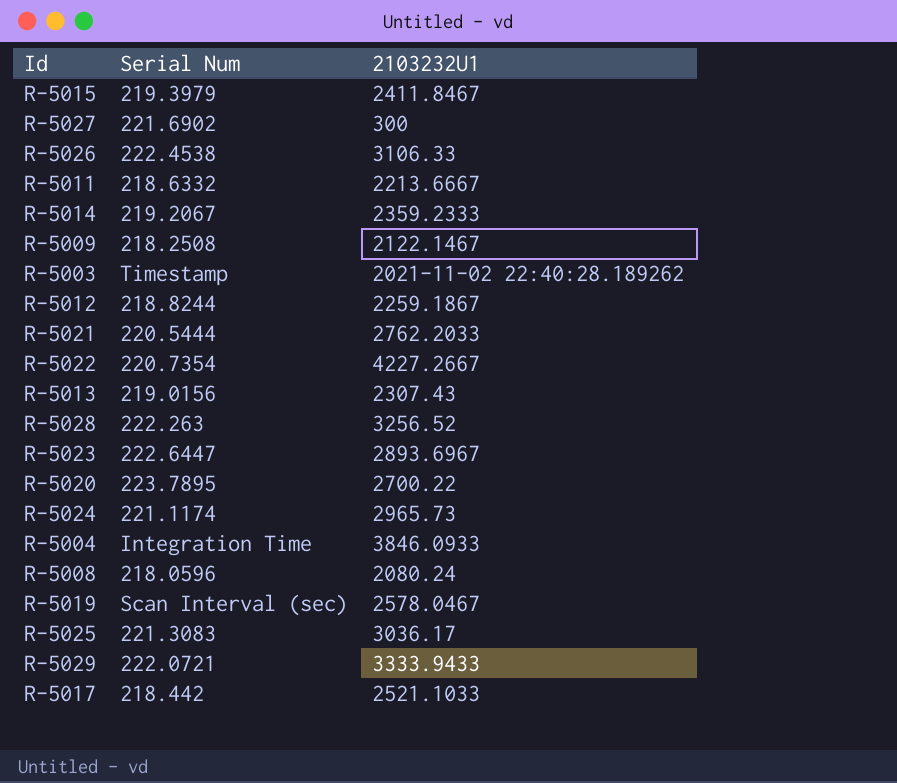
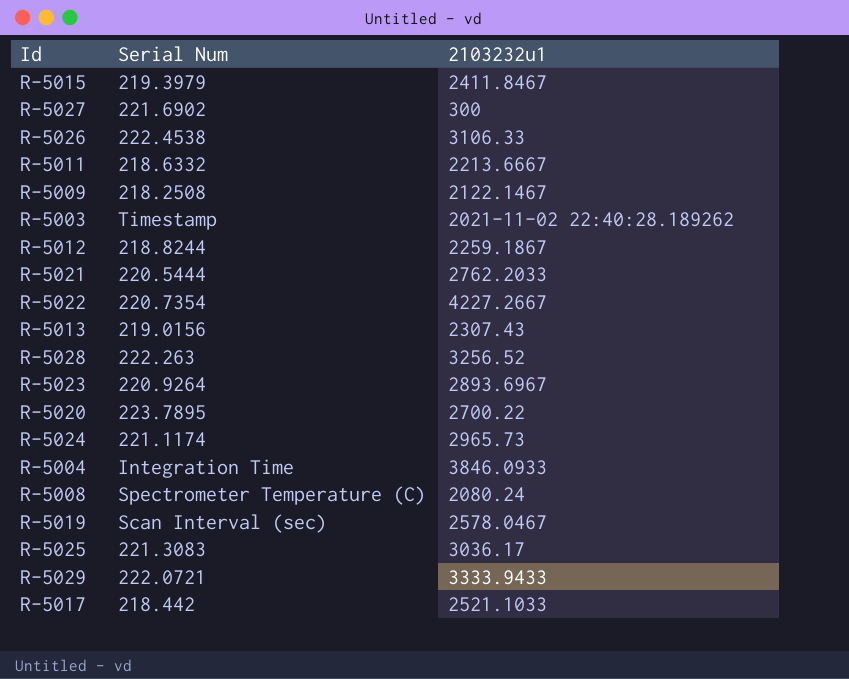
column name: 2103232U1 -> 2103232u1
row R-5014: 219.2067 | 2359.2333 -> none
R-5023 | Serial Num: 222.6447 -> 220.9264
R-5008 | Serial Num: 218.0596 -> Spectrometer Temperature (C)

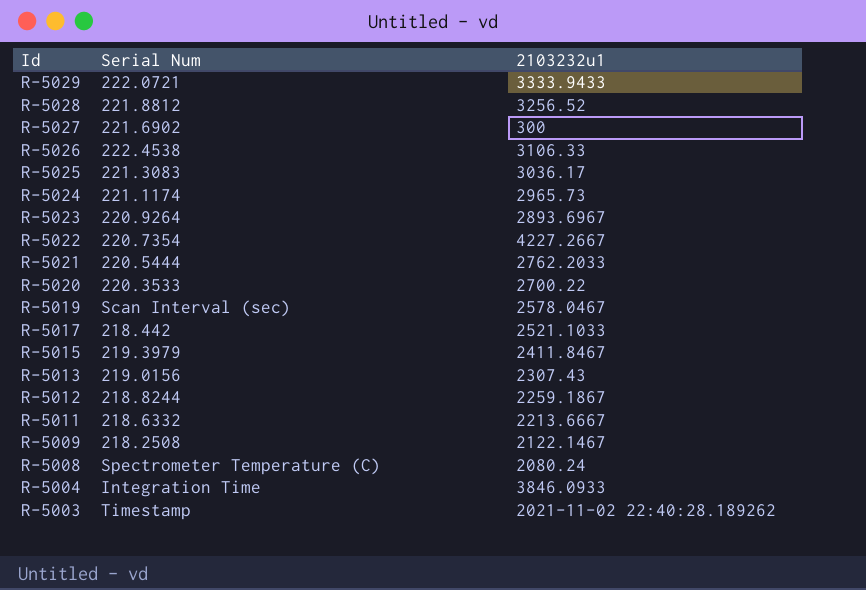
row order: none -> Id descending
R-5028 | Serial Num: 222.263 -> 221.8812
R-5020 | Serial Num: 223.7895 -> 220.3533

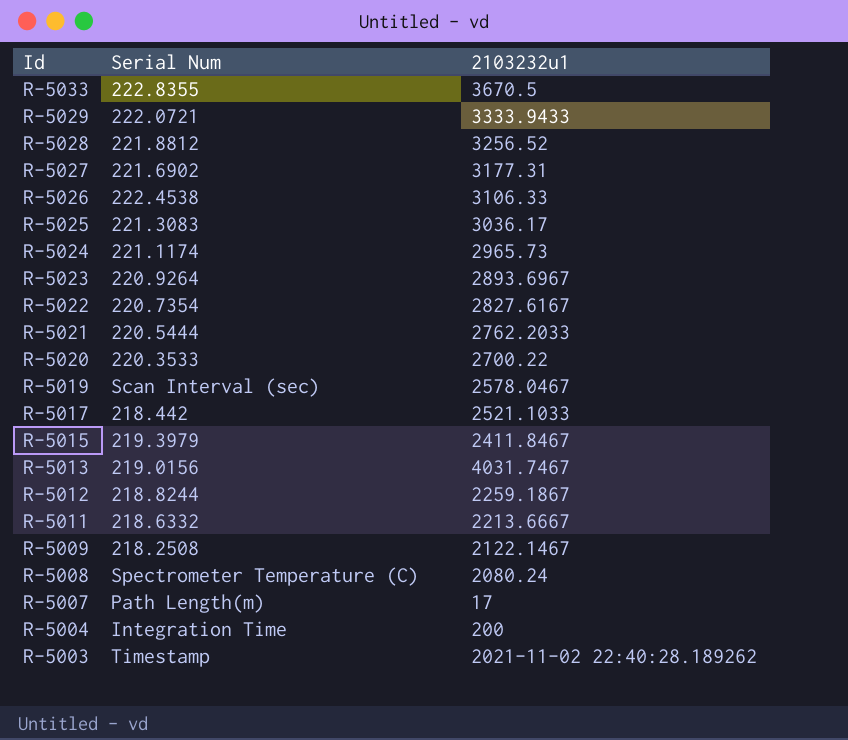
row R-5033: none -> 222.8355 | 3670.5
R-5027 | 2103232u1: 300 -> 3177.31
R-5022 | 2103232u1: 4227.2667 -> 2827.6167
R-5013 | 2103232u1: 2307.43 -> 4031.7467
row R-5007: none -> Path Length(m) | 17
R-5004 | 2103232u1: 3846.0933 -> 200

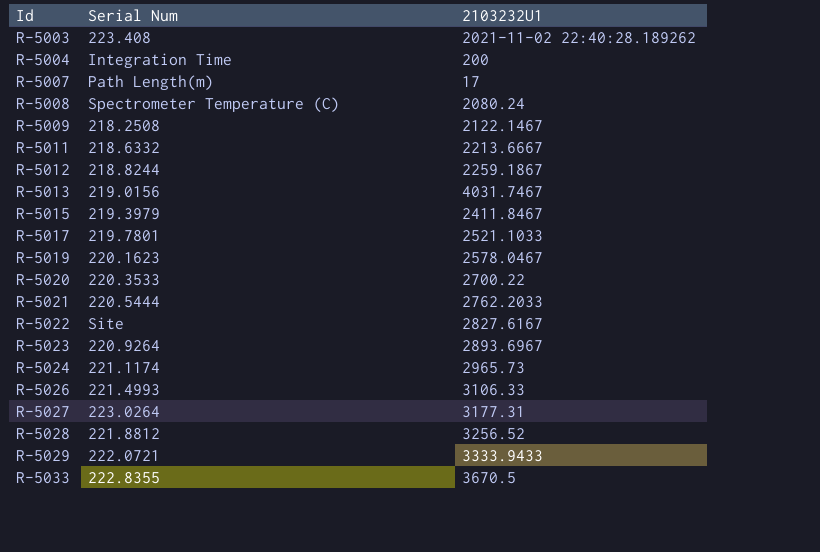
row order: Id descending -> Id ascending
column name: 2103232u1 -> 2103232U1
row R-5025: 221.3083 | 3036.17 -> none
R-5003 | Serial Num: Timestamp -> 223.408
R-5017 | Serial Num: 218.442 -> 219.7801
R-5019 | Serial Num: Scan Interval (sec) -> 220.1623
R-5022 | Serial Num: 220.7354 -> Site
R-5026 | Serial Num: 222.4538 -> 221.4993
R-5027 | Serial Num: 221.6902 -> 223.0264

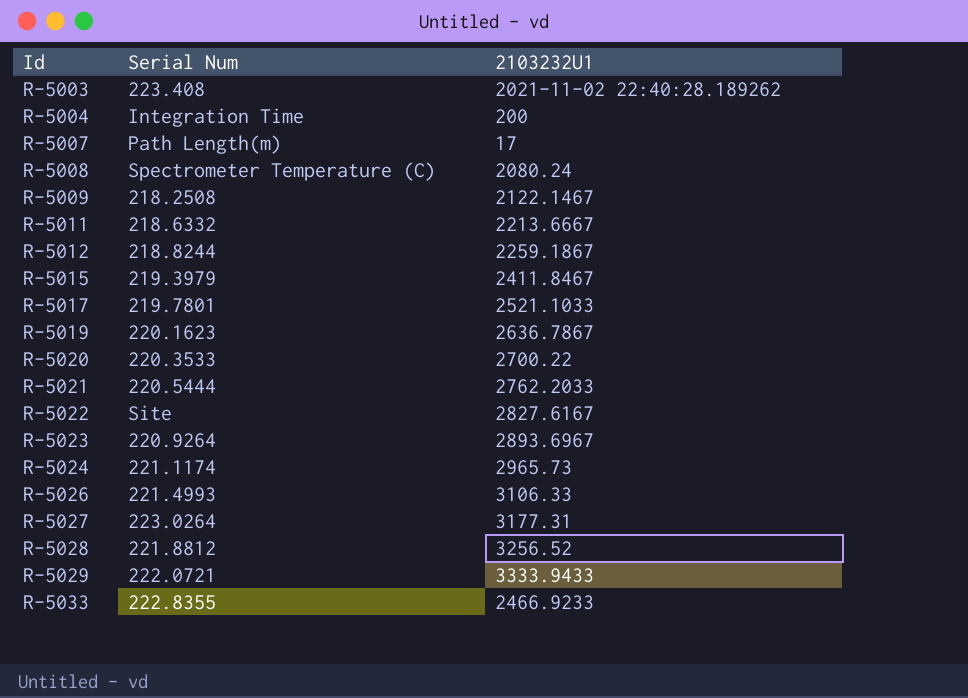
row R-5013: 219.0156 | 4031.7467 -> none
R-5019 | 2103232U1: 2578.0467 -> 2636.7867
R-5033 | 2103232U1: 3670.5 -> 2466.9233

